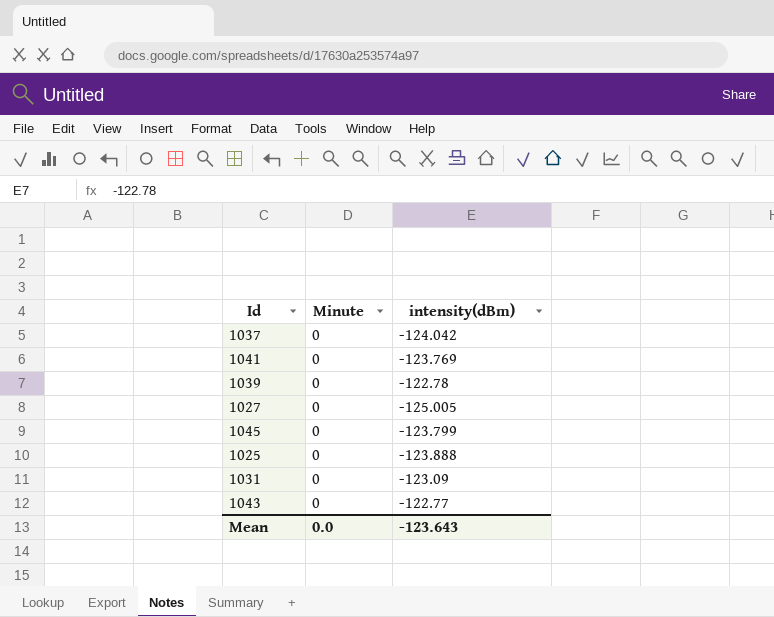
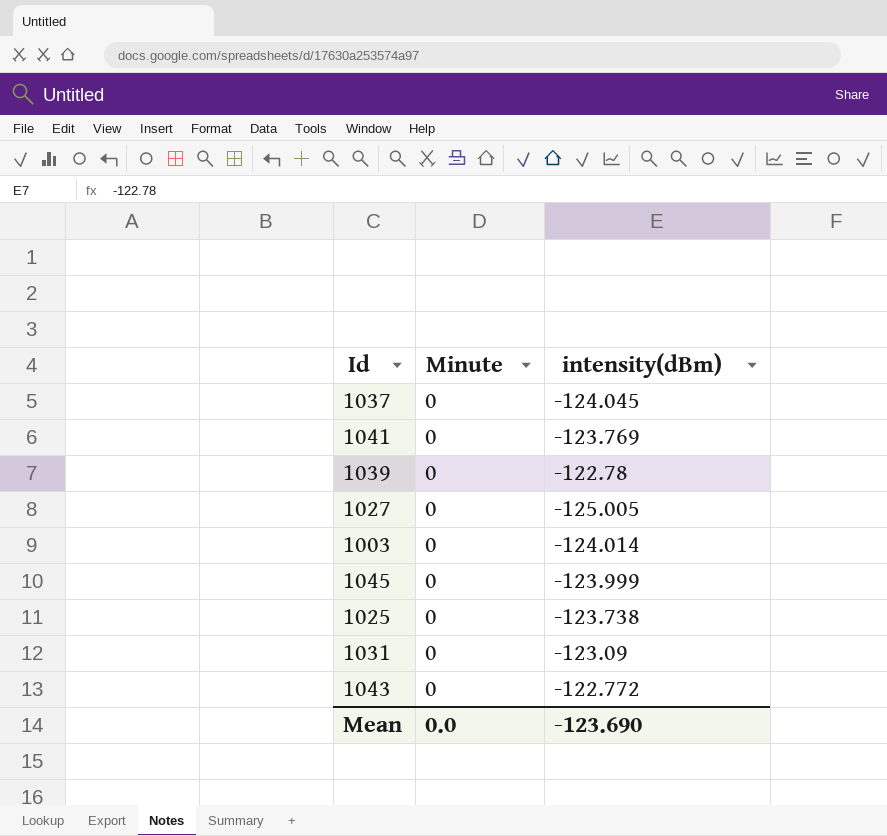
1037 | intensity(dBm): -124.042 -> -124.045
row 1003: none -> 0 | -124.014
1045 | intensity(dBm): -123.799 -> -123.999
1025 | intensity(dBm): -123.888 -> -123.738
1043 | intensity(dBm): -122.77 -> -122.772
Mean | intensity(dBm): -123.643 -> -123.690

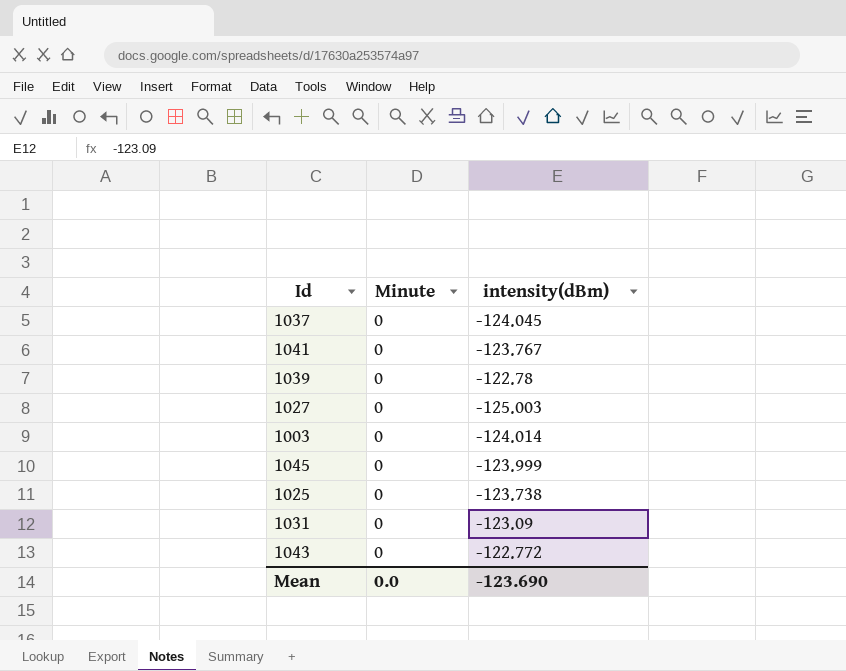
1041 | intensity(dBm): -123.769 -> -123.767
1027 | intensity(dBm): -125.005 -> -125.003

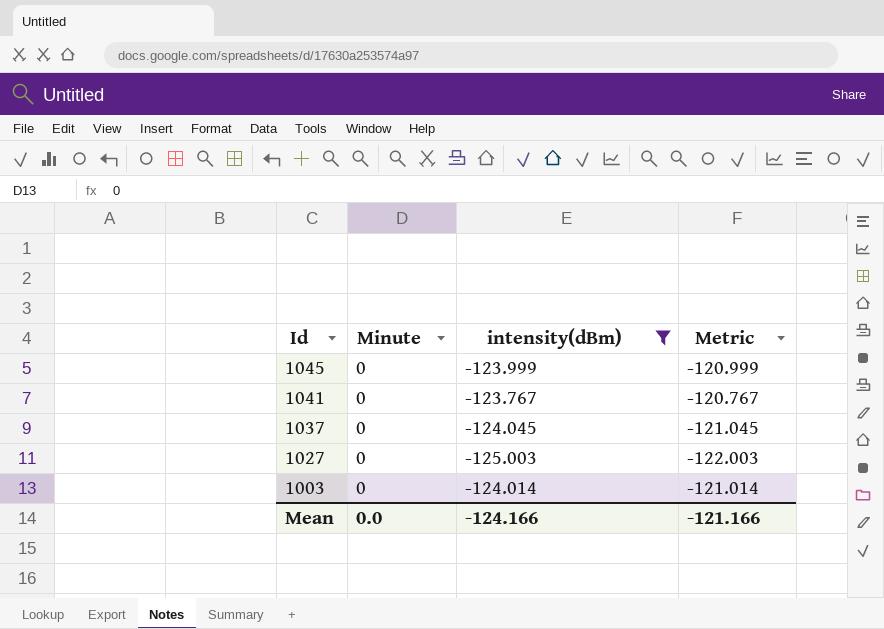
filter: none -> intensity(dBm) <= -123.767
row order: none -> Id descending
column Metric | formula: none -> [intensity(dBm)] + 3
Mean | intensity(dBm): -123.690 -> -124.166

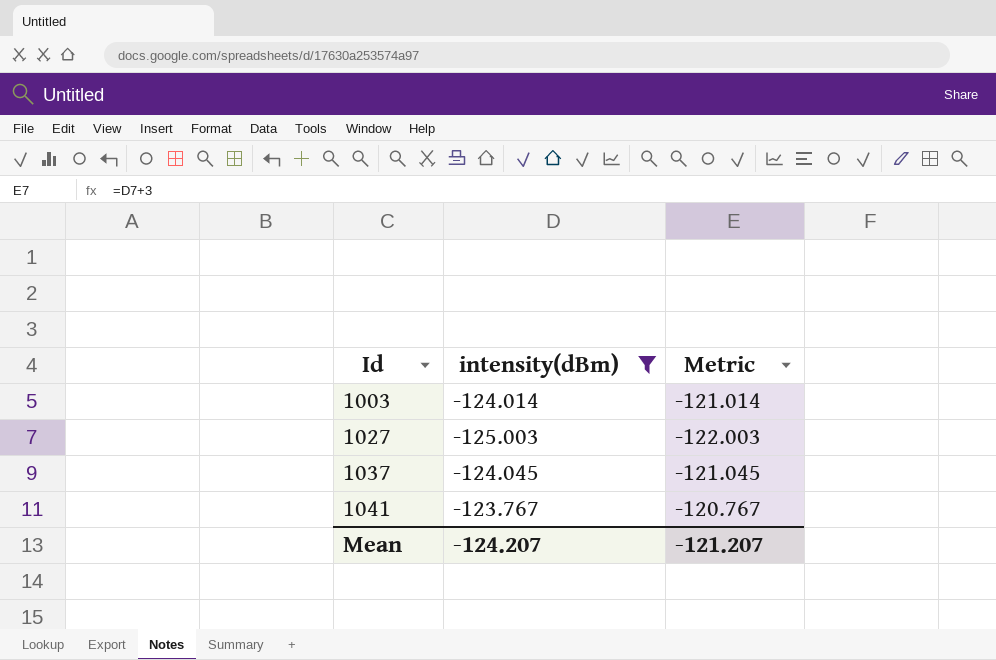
row order: Id descending -> Id ascending
column Minute | position: 2 -> none
row 1045: 0 | -123.999 | -120.999 -> none
Mean | intensity(dBm): -124.166 -> -124.207
Mean | Metric: -121.166 -> -121.207

